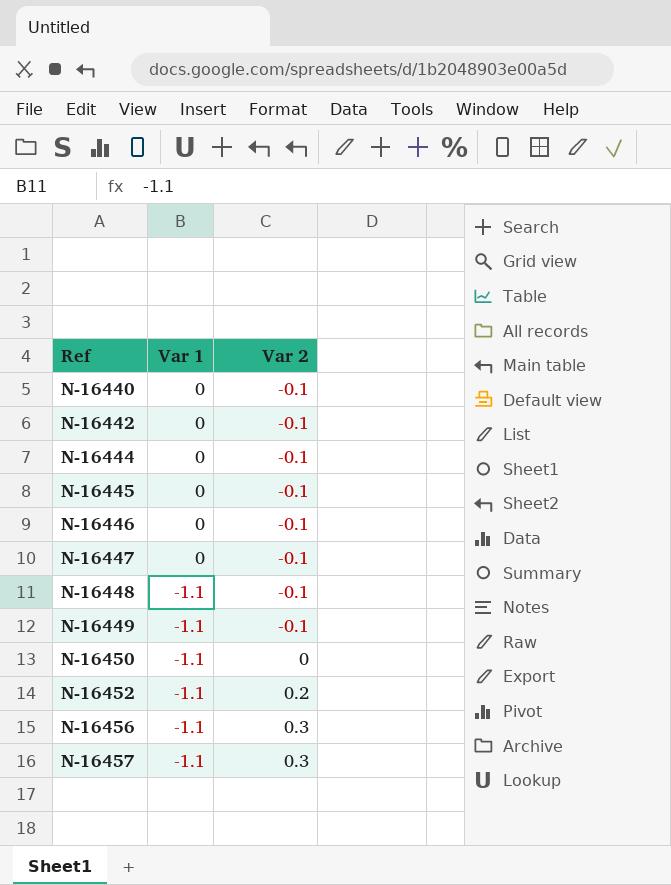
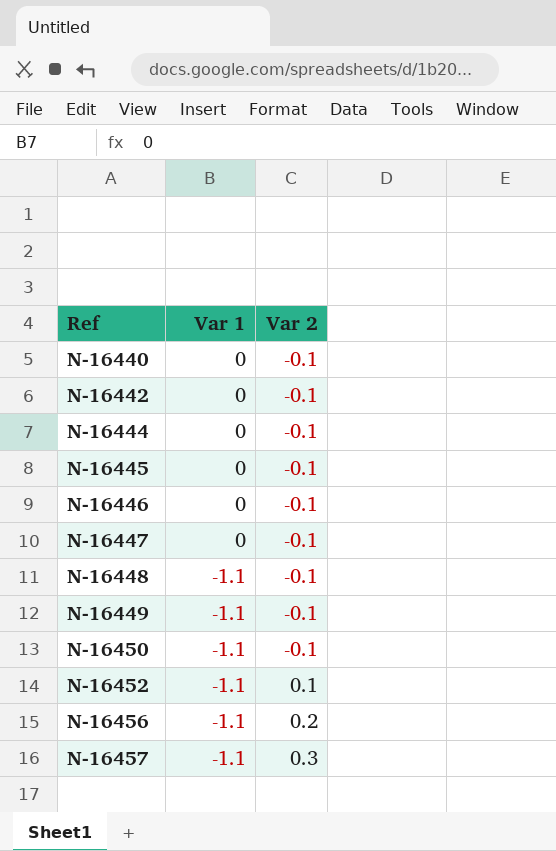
N-16450 | Var 2: 0 -> -0.1
N-16452 | Var 2: 0.2 -> 0.1
N-16456 | Var 2: 0.3 -> 0.2

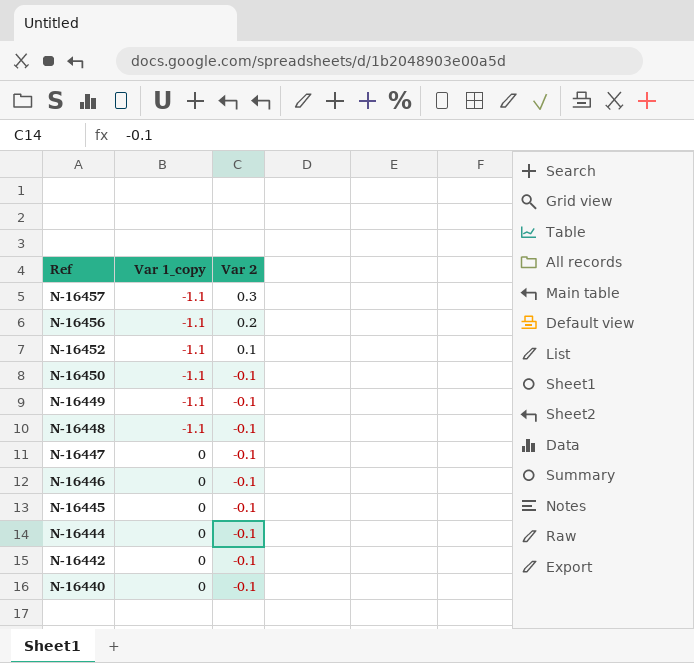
row order: Ref ascending -> Ref descending
column name: Var 1 -> Var 1_copy

